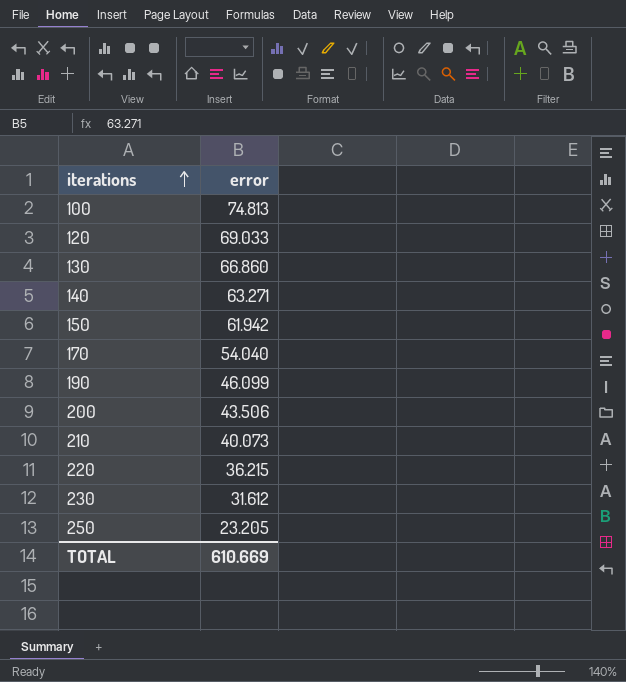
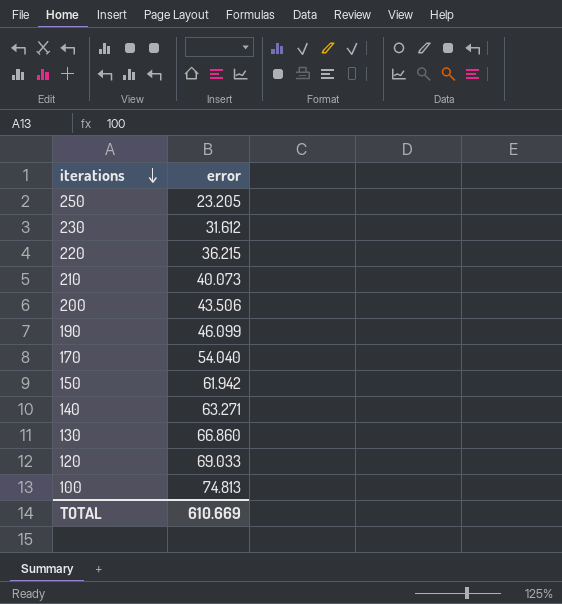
row order: iterations ascending -> iterations descending

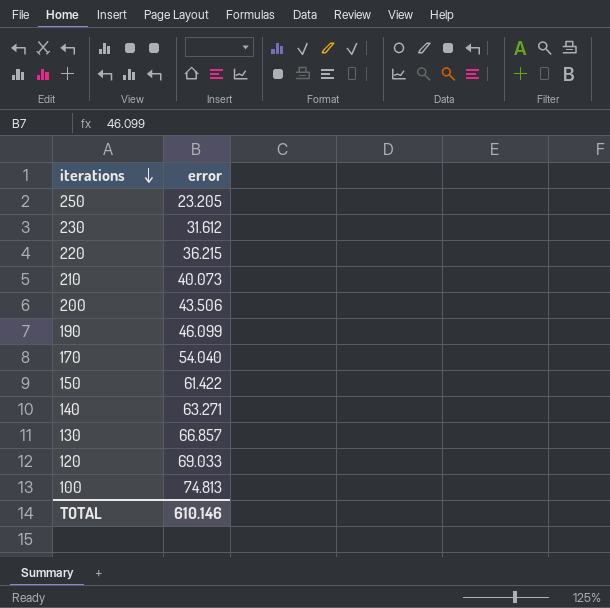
150 | error: 61.942 -> 61.422
130 | error: 66.860 -> 66.857
TOTAL | error: 610.669 -> 610.146

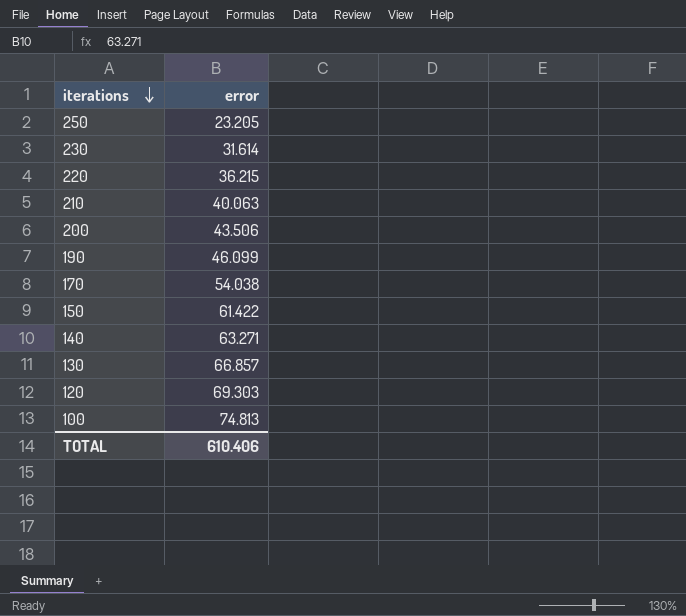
230 | error: 31.612 -> 31.614
210 | error: 40.073 -> 40.063
170 | error: 54.040 -> 54.038
120 | error: 69.033 -> 69.303
TOTAL | error: 610.146 -> 610.406

